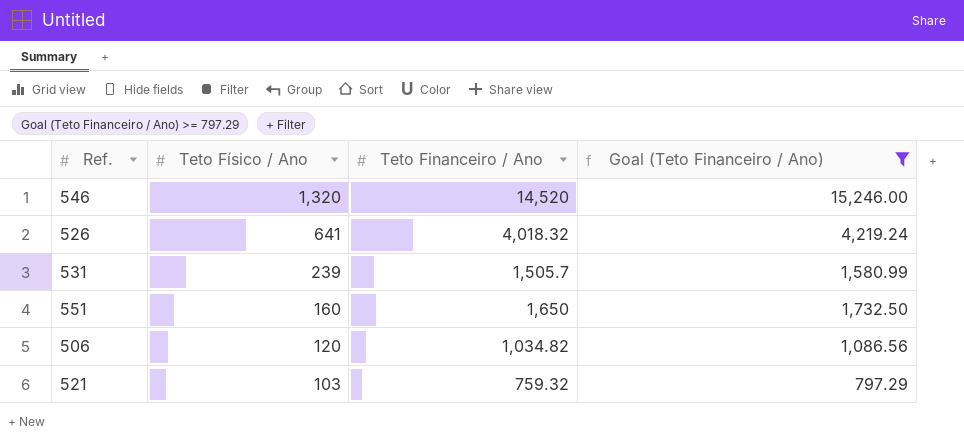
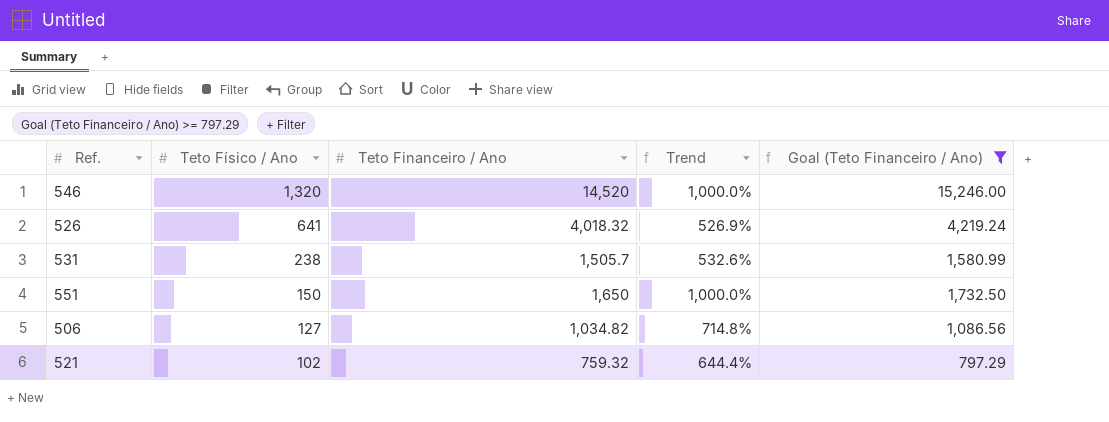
column Trend | formula: none -> ([Teto Financeiro / Ano] - [Teto Físico / Ano]) / [Teto Físico / Ano]
531 | Teto Físico / Ano: 239 -> 238
551 | Teto Físico / Ano: 160 -> 150
506 | Teto Físico / Ano: 120 -> 127
521 | Teto Físico / Ano: 103 -> 102

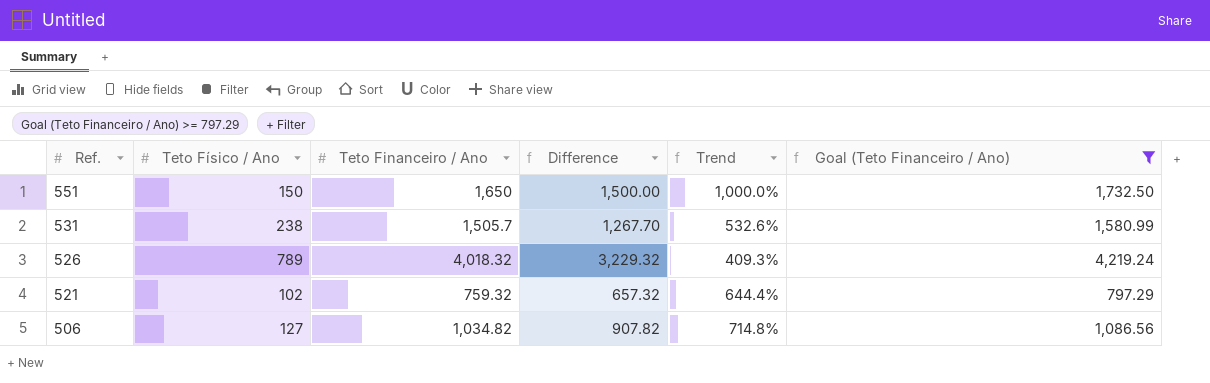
row order: Teto Físico / Ano descending -> Ref. descending
column Difference | formula: none -> [Teto Financeiro / Ano] - [Teto Físico / Ano]
row 546: 1,320 | 14,520 | 1,000.0% | 15,246.00 -> none
526 | Teto Físico / Ano: 641 -> 789
526 | Trend: 526.9% -> 409.3%

